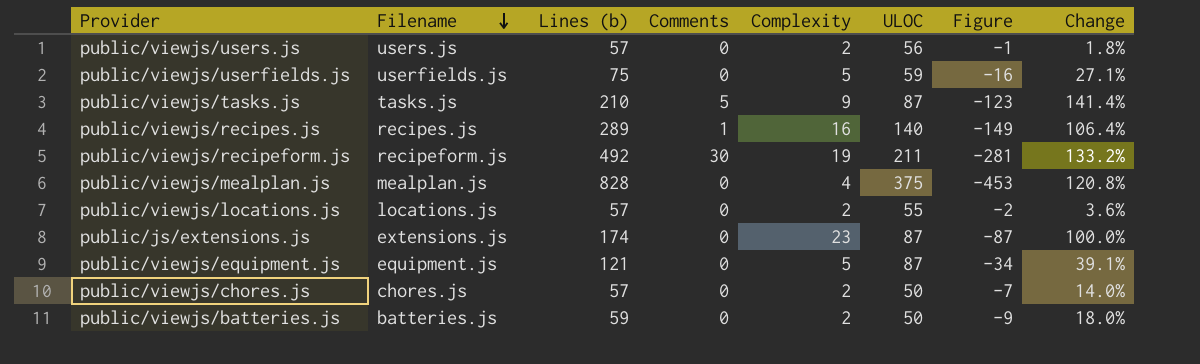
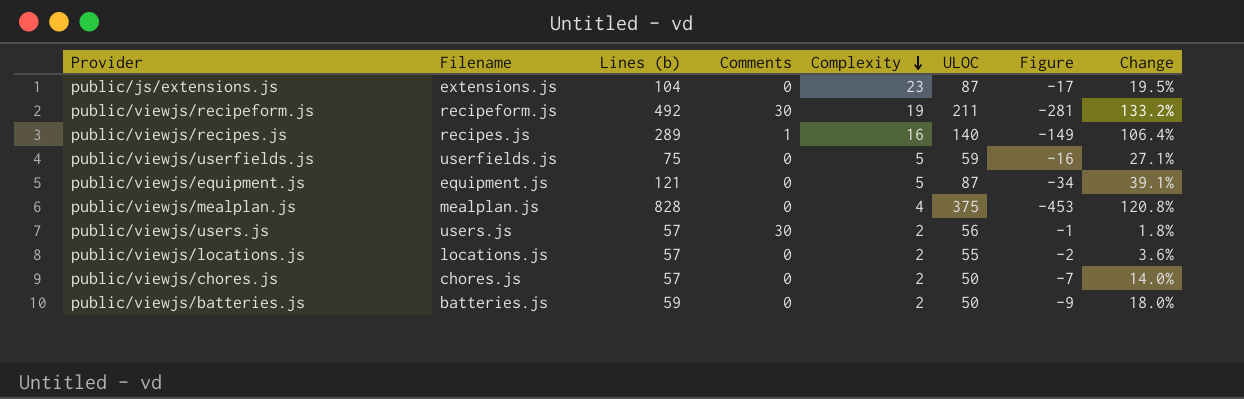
row order: Filename descending -> Complexity descending
row public/viewjs/tasks.js: tasks.js | 210 | 5 | 9 | 87 | -123 | 141.4% -> none
public/js/extensions.js | Lines (b): 174 -> 104
public/js/extensions.js | Figure: -87 -> -17
public/js/extensions.js | Change: 100.0% -> 19.5%
public/viewjs/users.js | Comments: 0 -> 30

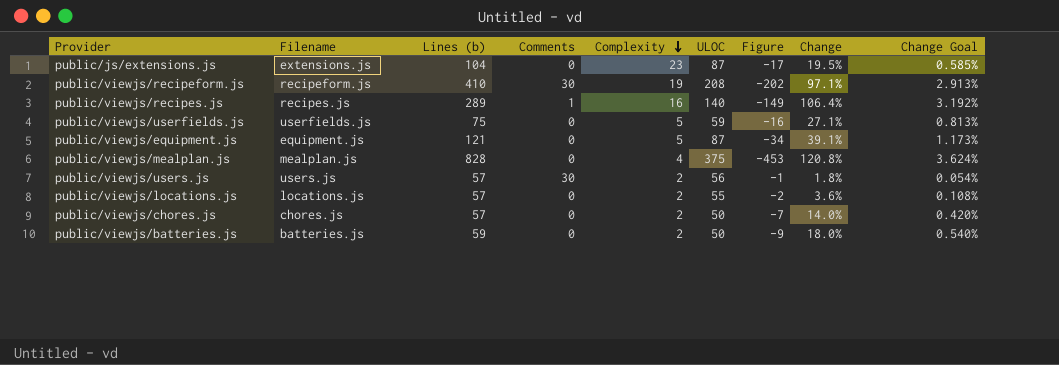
column Change Goal | formula: none -> [Change] * 0.03
public/viewjs/recipeform.js | Lines (b): 492 -> 410
public/viewjs/recipeform.js | ULOC: 211 -> 208
public/viewjs/recipeform.js | Figure: -281 -> -202
public/viewjs/recipeform.js | Change: 133.2% -> 97.1%

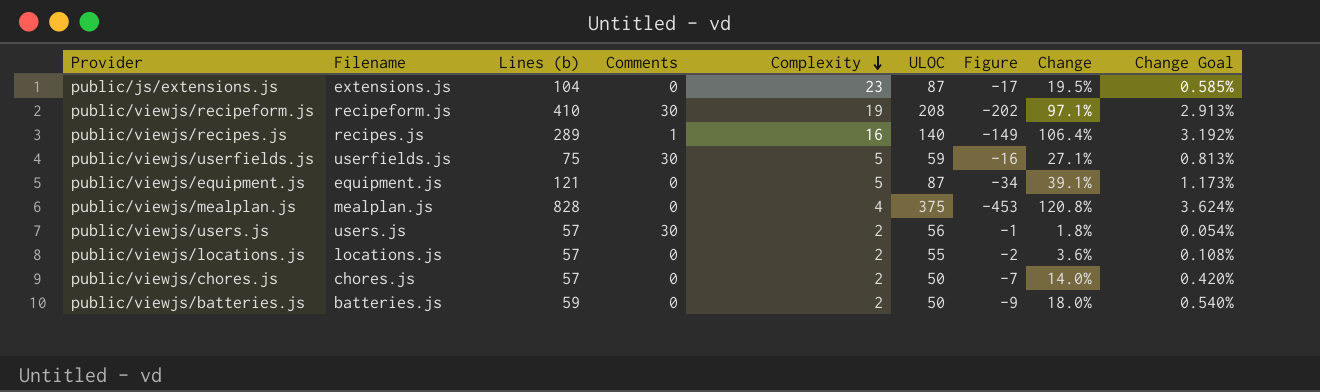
public/viewjs/userfields.js | Comments: 0 -> 30

